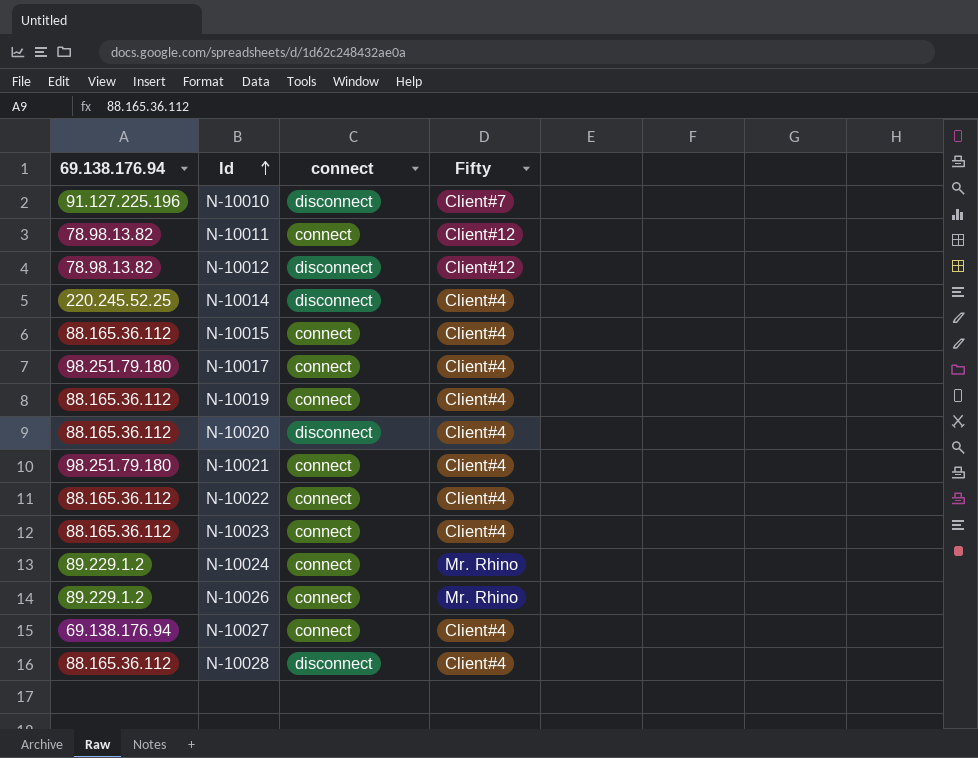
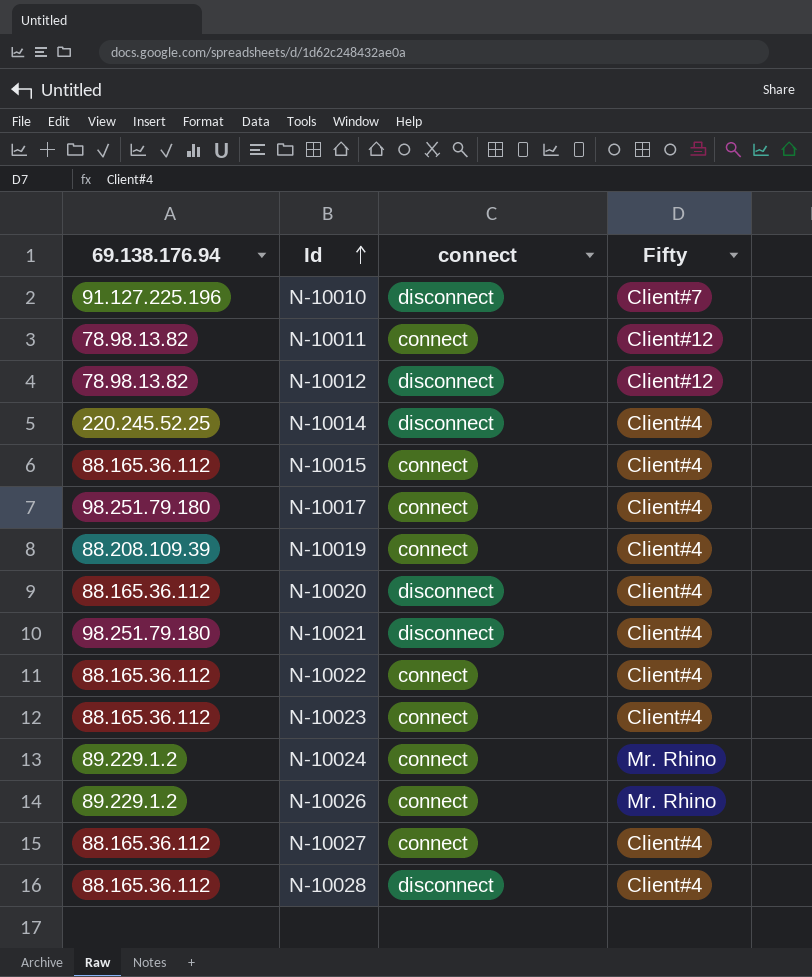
N-10019 | 69.138.176.94: 88.165.36.112 -> 88.208.109.39
N-10021 | connect: connect -> disconnect
N-10027 | 69.138.176.94: 69.138.176.94 -> 88.165.36.112

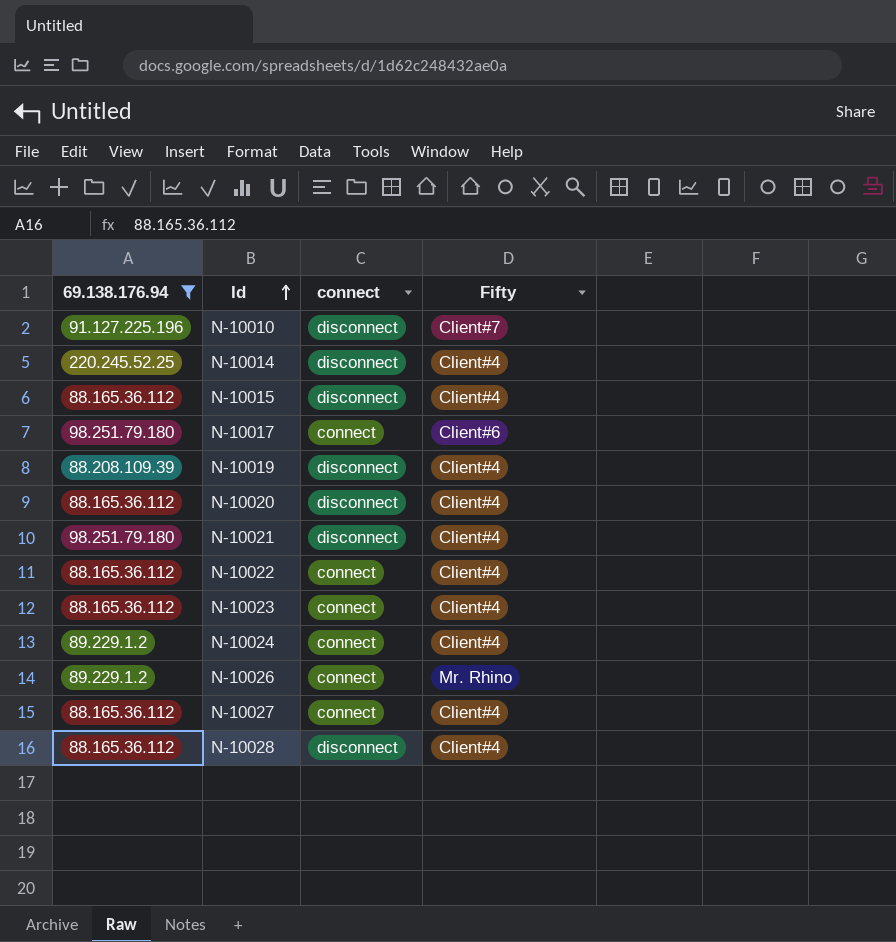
filter: none -> 69.138.176.94 != 78.98.13.82
N-10015 | connect: connect -> disconnect
N-10017 | Fifty: Client#4 -> Client#6
N-10019 | connect: connect -> disconnect
N-10024 | Fifty: Mr. Rhino -> Client#4

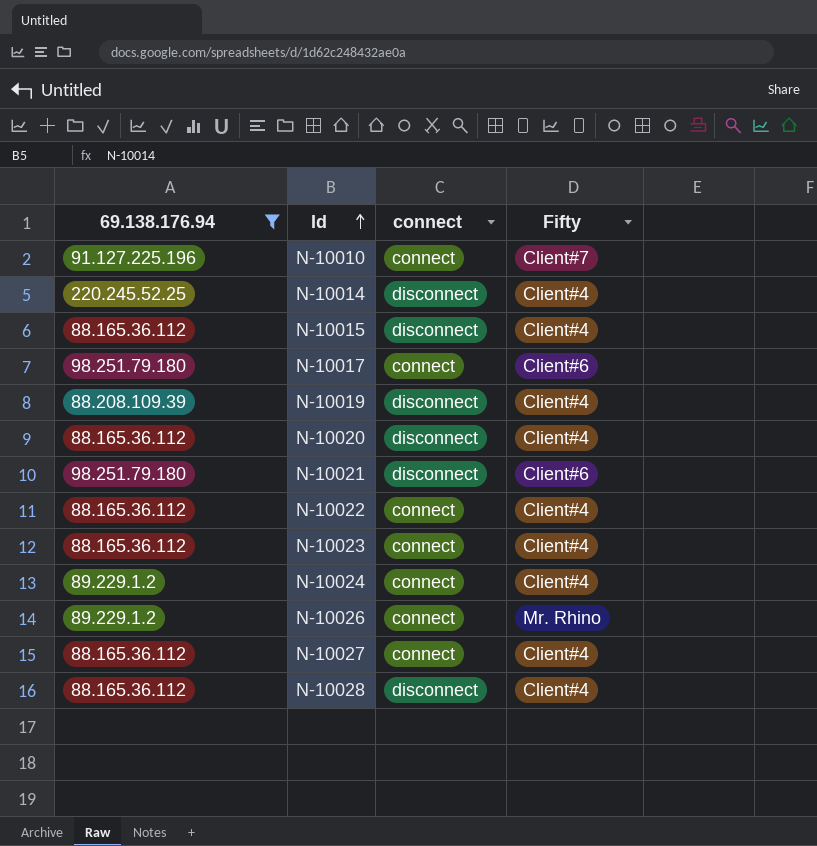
N-10010 | connect: disconnect -> connect
N-10021 | Fifty: Client#4 -> Client#6

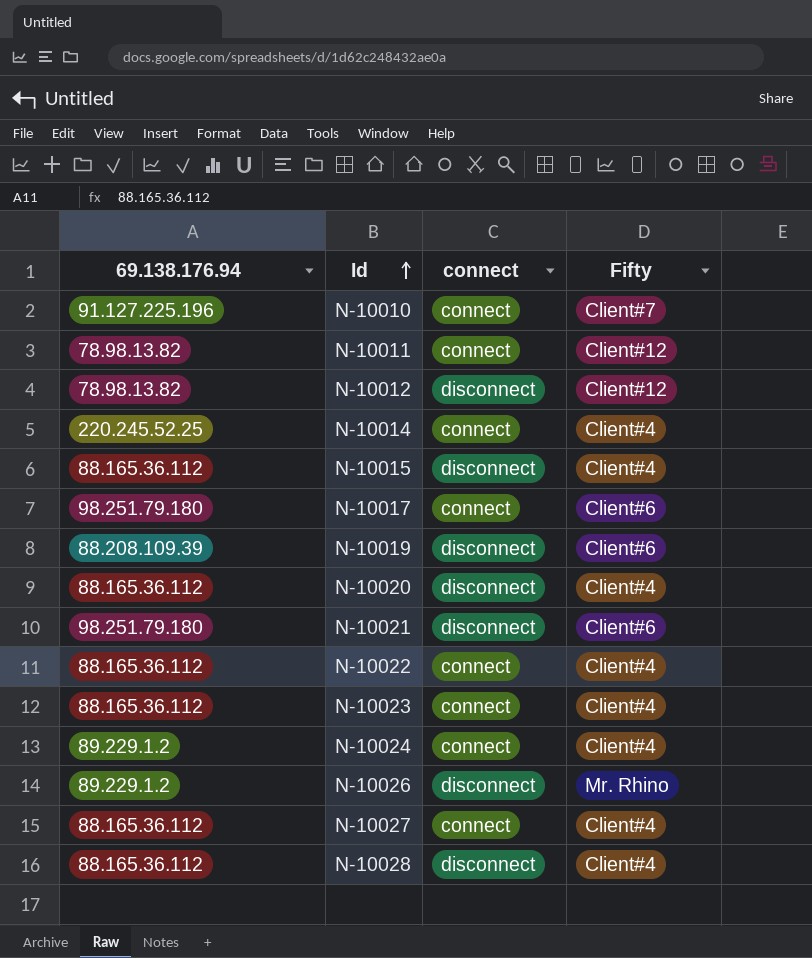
filter: 69.138.176.94 != 78.98.13.82 -> none
N-10014 | connect: disconnect -> connect
N-10019 | Fifty: Client#4 -> Client#6
N-10026 | connect: connect -> disconnect

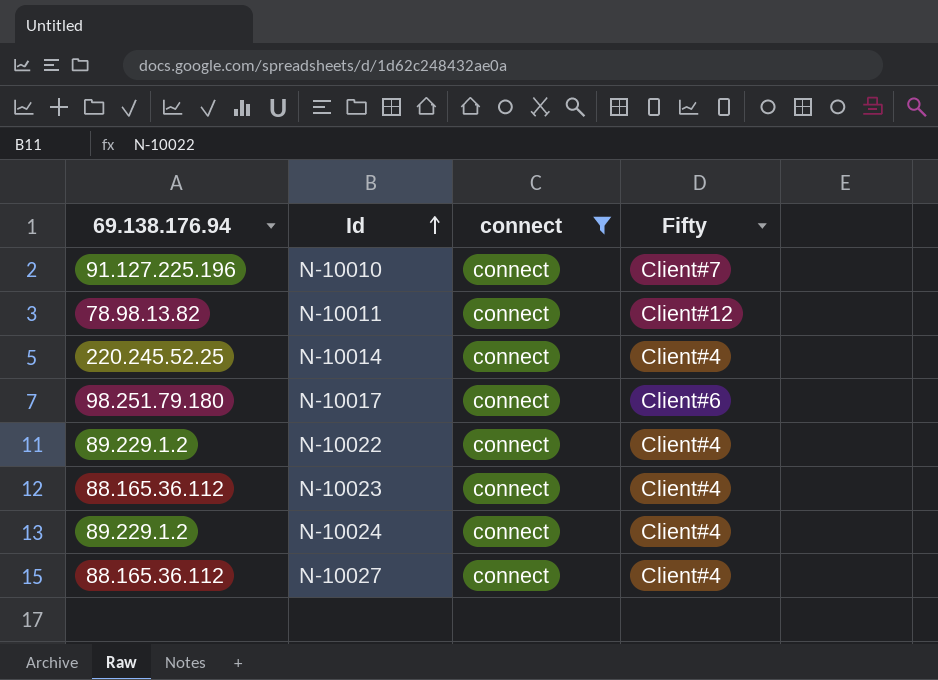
filter: none -> connect = connect
N-10022 | 69.138.176.94: 88.165.36.112 -> 89.229.1.2

